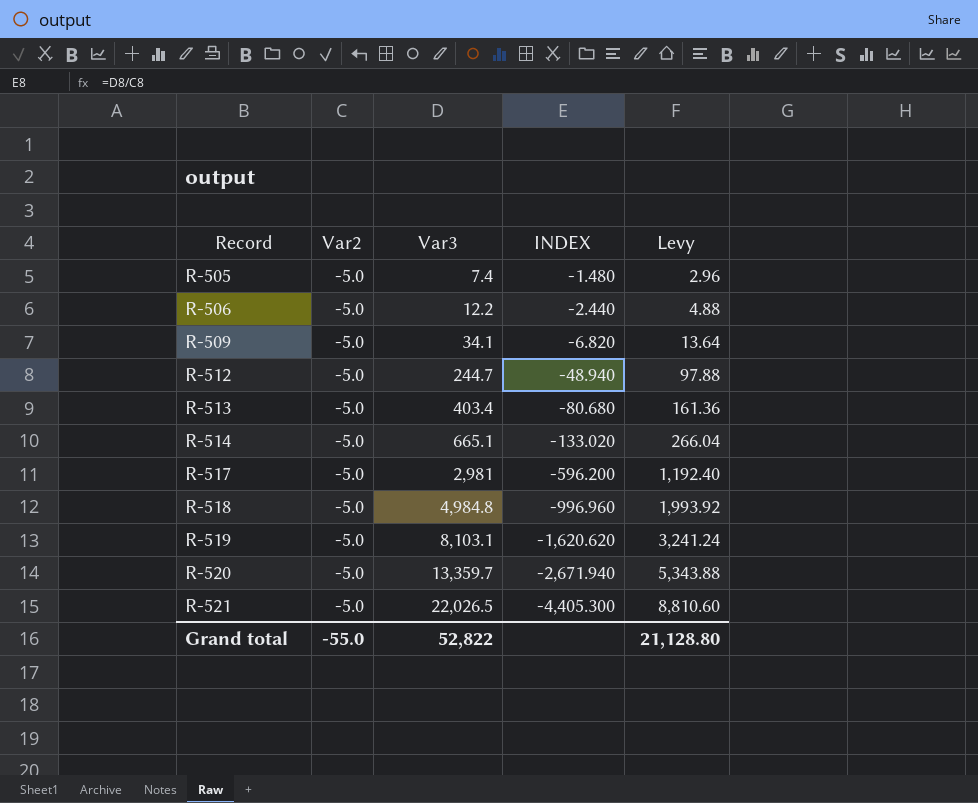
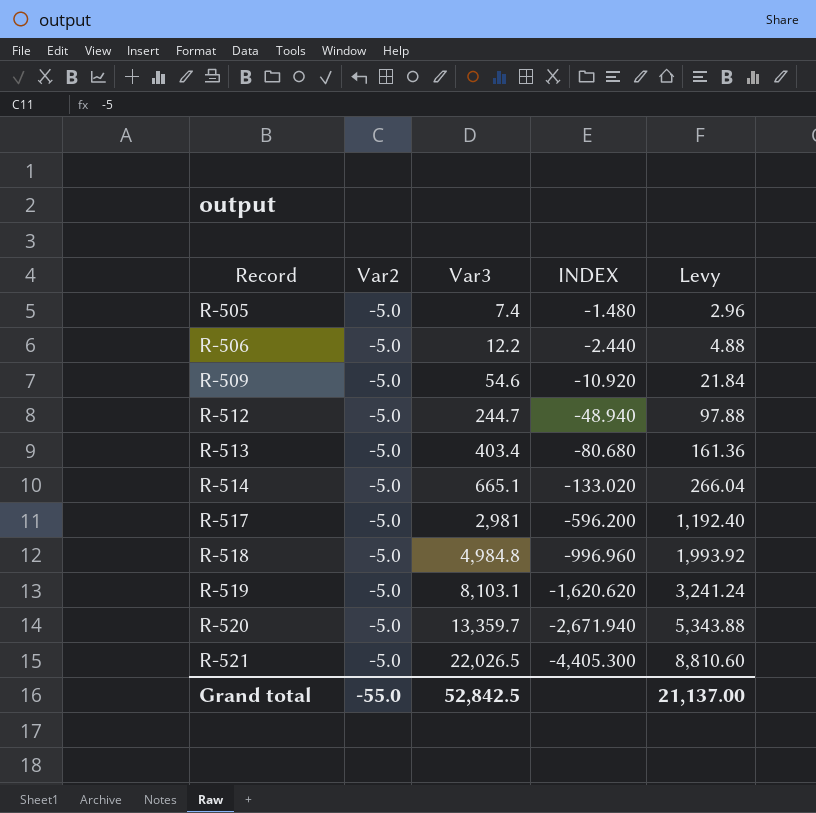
R-509 | Var3: 34.1 -> 54.6
R-509 | INDEX: -6.820 -> -10.920
R-509 | Levy: 13.64 -> 21.84
Grand total | Var3: 52,822 -> 52,842.5
Grand total | Levy: 21,128.80 -> 21,137.00

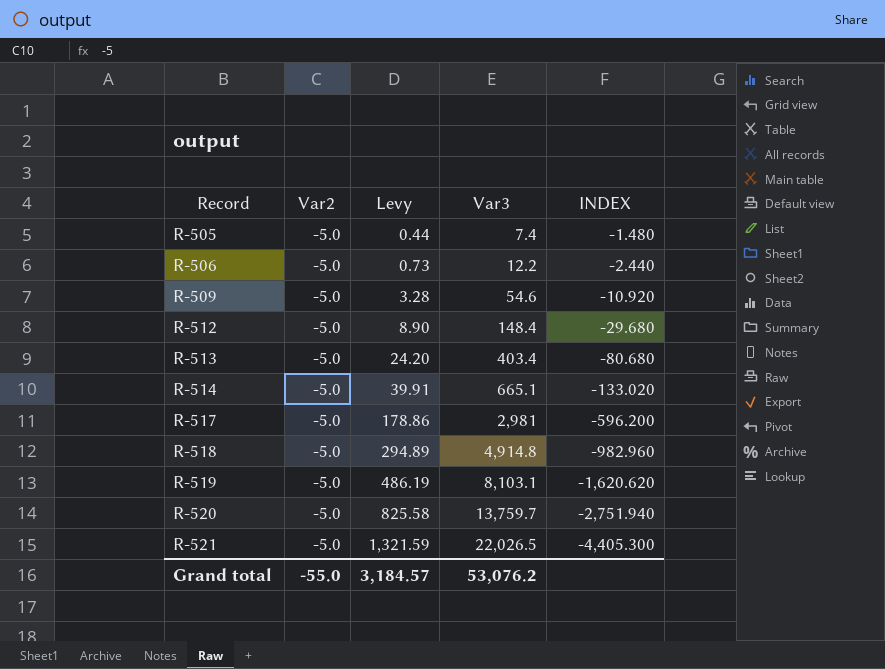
column Levy | formula: [Var3] * 0.4 -> [Var3] * 0.06
column Levy | position: 5 -> 3
R-512 | Var3: 244.7 -> 148.4
R-512 | INDEX: -48.940 -> -29.680
R-518 | Var3: 4,984.8 -> 4,914.8
R-518 | INDEX: -996.960 -> -982.960
R-520 | Var3: 13,359.7 -> 13,759.7
R-520 | INDEX: -2,671.940 -> -2,751.940
Grand total | Levy: 21,137.00 -> 3,184.57
Grand total | Var3: 52,842.5 -> 53,076.2

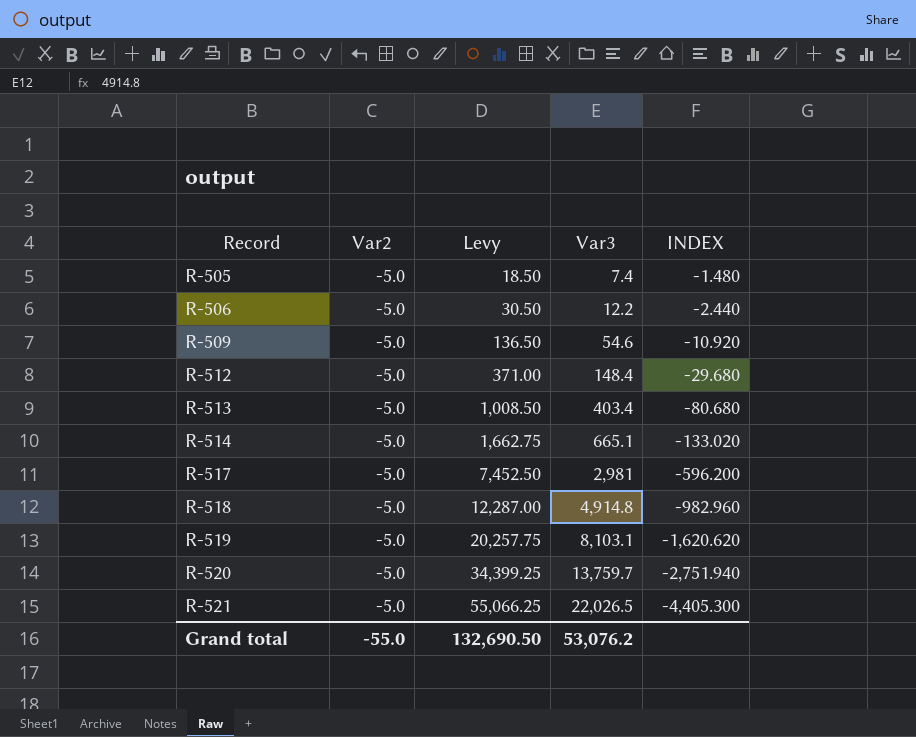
column Levy | formula: [Var3] * 0.06 -> [Var3] * 2.5
Grand total | Levy: 3,184.57 -> 132,690.50

